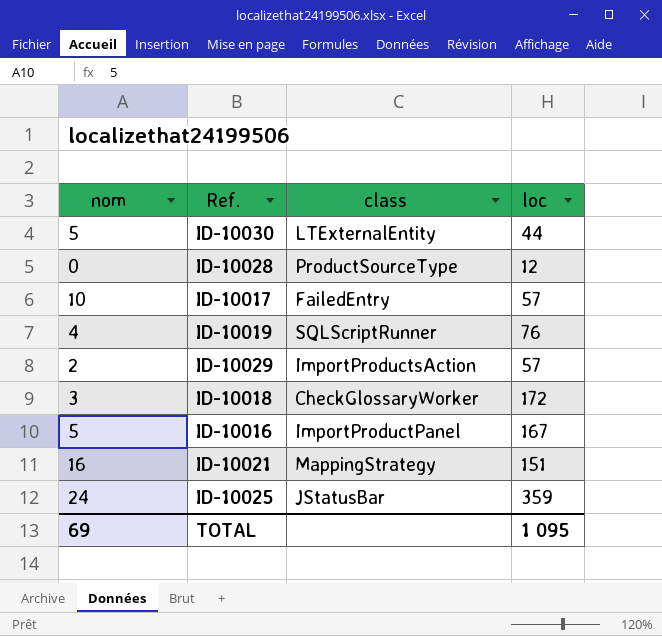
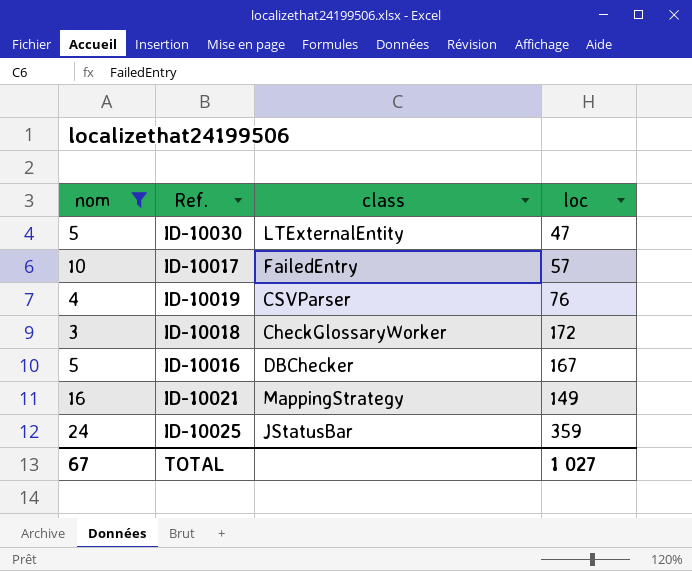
filter: none -> nom >= 3
ID-10030 | loc: 44 -> 47
ID-10019 | class: SQLScriptRunner -> CSVParser
ID-10016 | class: ImportProductPanel -> DBChecker
ID-10021 | loc: 151 -> 149
TOTAL | nom: 69 -> 67
TOTAL | loc: 1 095 -> 1 027

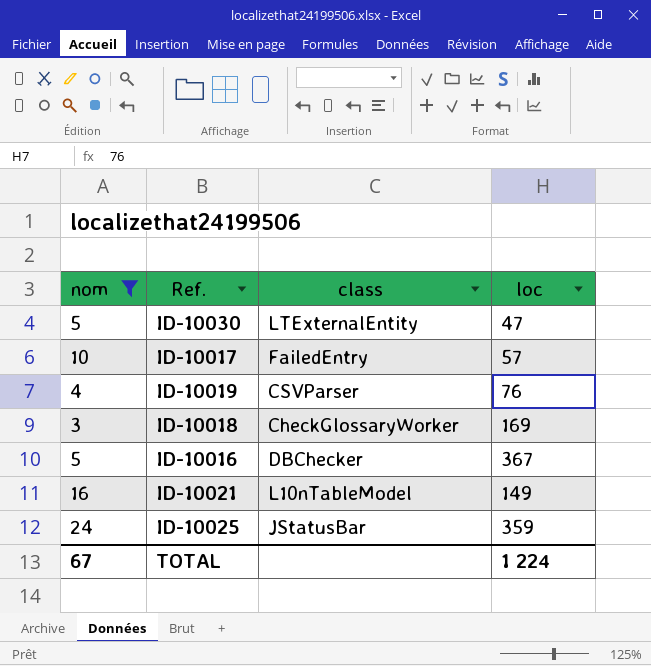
ID-10018 | loc: 172 -> 169
ID-10016 | loc: 167 -> 367
ID-10021 | class: MappingStrategy -> L10nTableModel
TOTAL | loc: 1 027 -> 1 224

